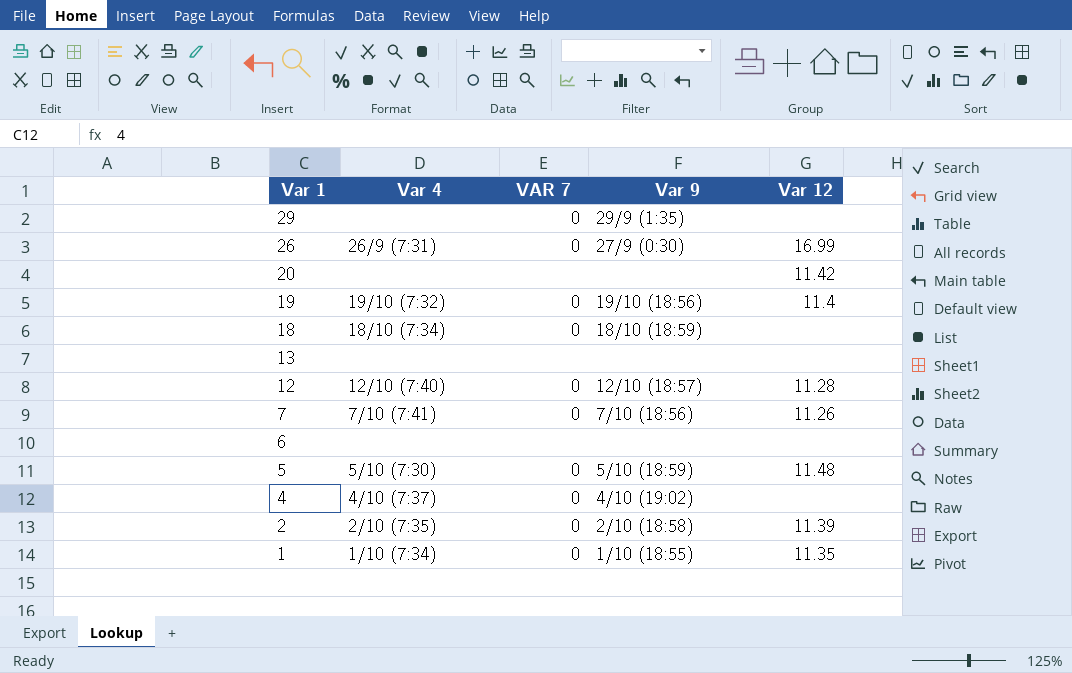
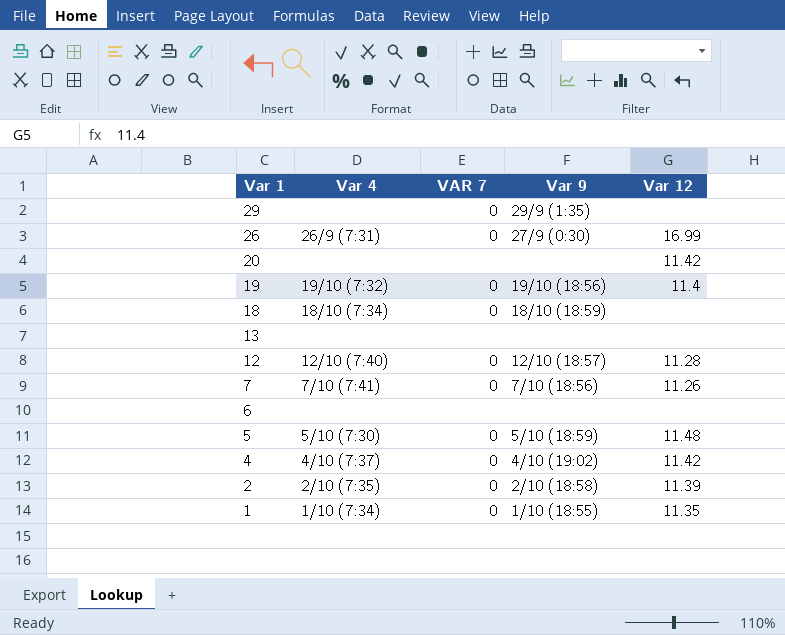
4 | Var 12: none -> 11.42

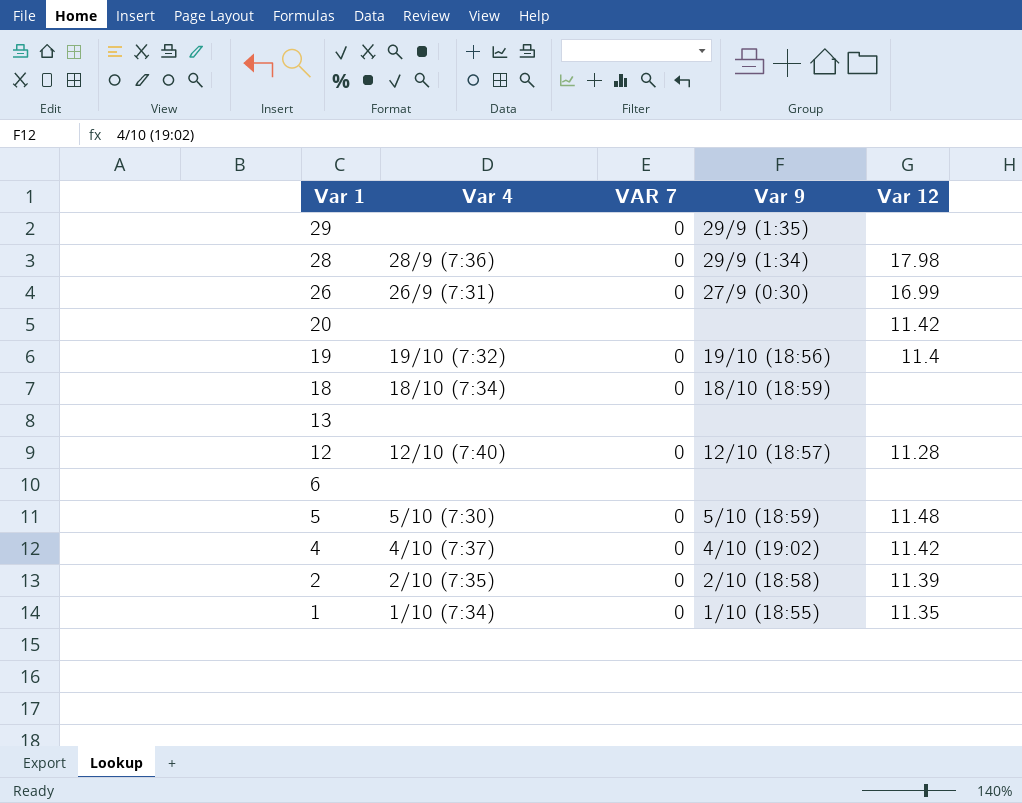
row 7: 7/10 (7:41) | 0 | 7/10 (18:56) | 11.26 -> none
row 28: none -> 28/9 (7:36) | 0 | 29/9 (1:34) | 17.98

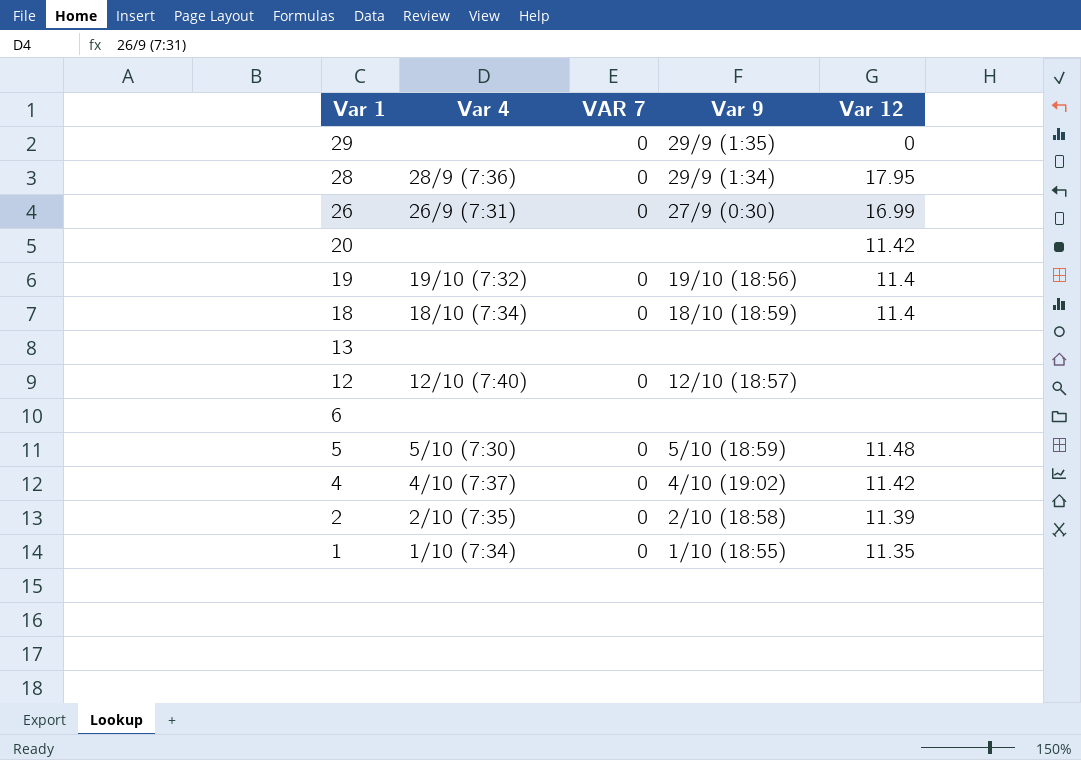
29 | Var 12: none -> 0
28 | Var 12: 17.98 -> 17.95
18 | Var 12: none -> 11.4
12 | Var 12: 11.28 -> none

